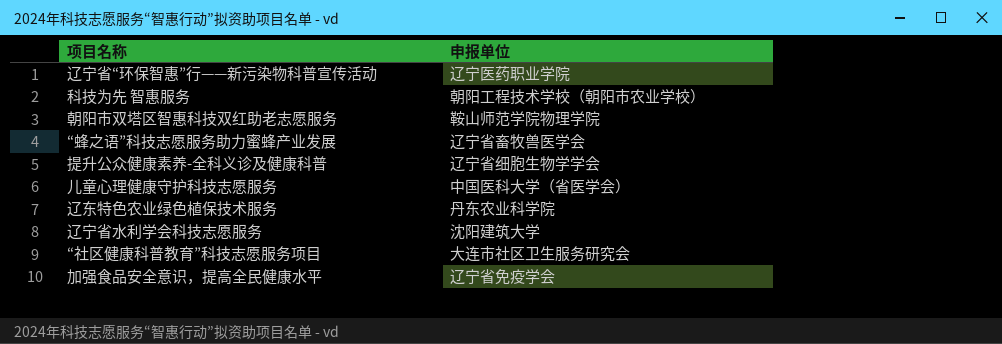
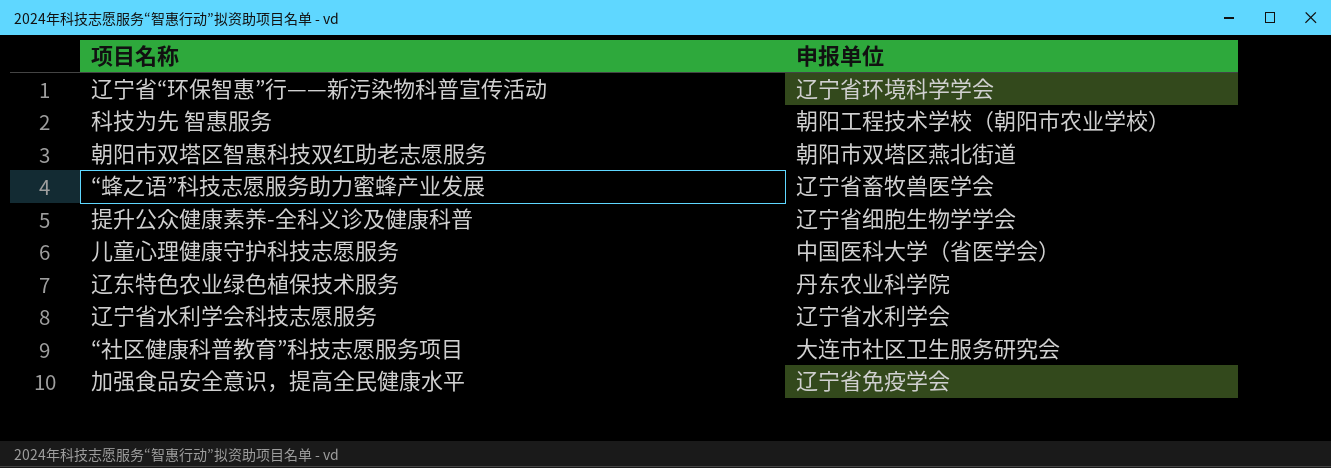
辽宁省“环保智惠”行——新污染物科普宣传活动 | 申报单位: 辽宁医药职业学院 -> 辽宁省环境科学学会
朝阳市双塔区智惠科技双红助老志愿服务 | 申报单位: 鞍山师范学院物理学院 -> 朝阳市双塔区燕北街道
辽宁省水利学会科技志愿服务 | 申报单位: 沈阳建筑大学 -> 辽宁省水利学会

